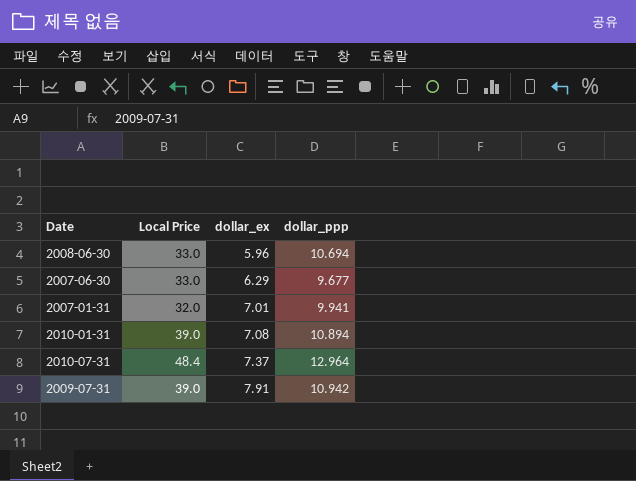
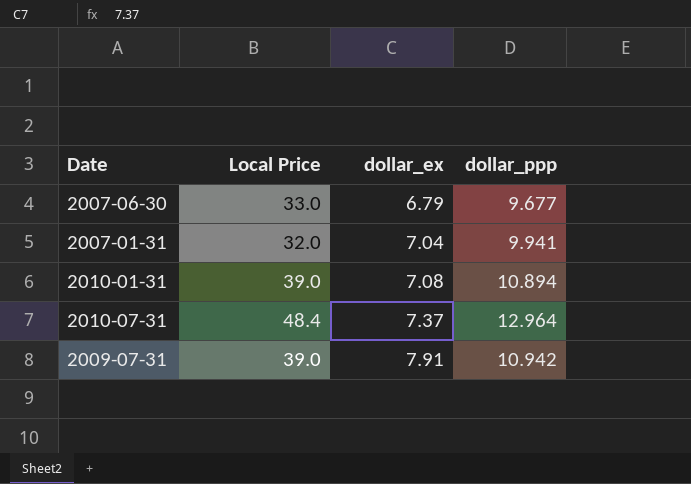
row 2008-06-30: 33.0 | 5.96 | 10.694 -> none
2007-06-30 | dollar_ex: 6.29 -> 6.79
2007-01-31 | dollar_ex: 7.01 -> 7.04

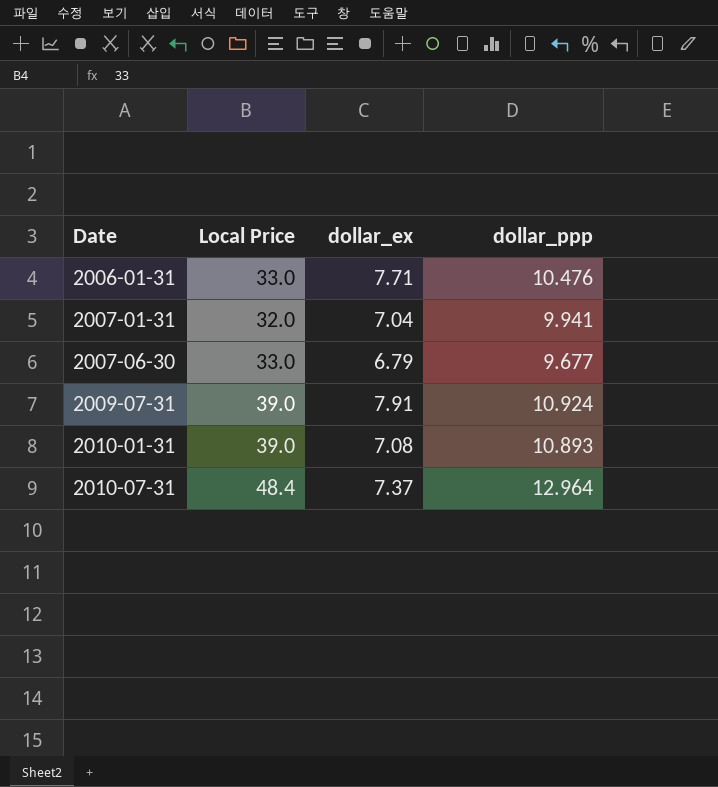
row order: dollar_ex ascending -> Date ascending
row 2006-01-31: none -> 33.0 | 7.71 | 10.476
2009-07-31 | dollar_ppp: 10.942 -> 10.924
2010-01-31 | dollar_ppp: 10.894 -> 10.893

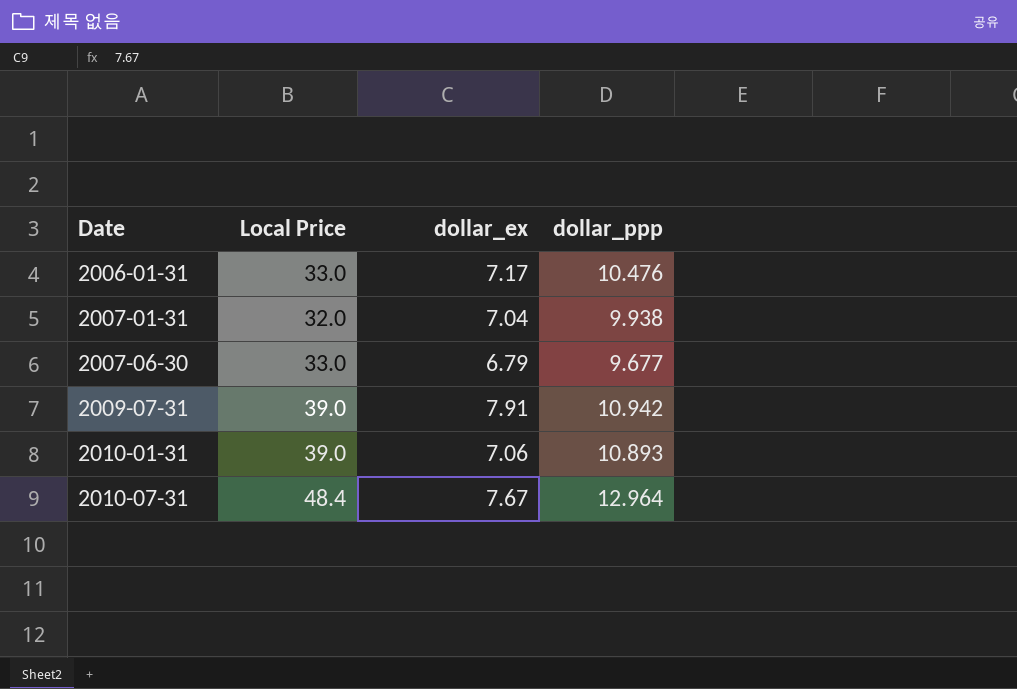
2006-01-31 | dollar_ex: 7.71 -> 7.17
2007-01-31 | dollar_ppp: 9.941 -> 9.938
2009-07-31 | dollar_ppp: 10.924 -> 10.942
2010-01-31 | dollar_ex: 7.08 -> 7.06
2010-07-31 | dollar_ex: 7.37 -> 7.67

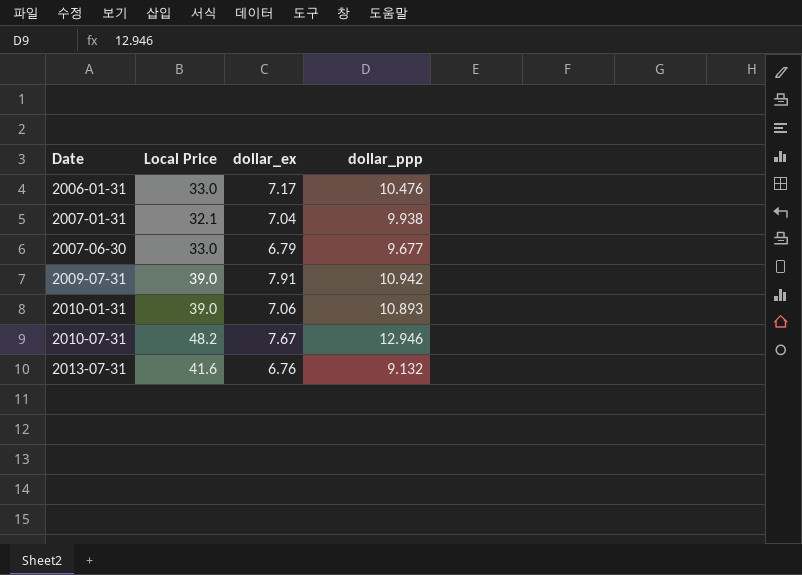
2007-01-31 | Local Price: 32.0 -> 32.1
2010-07-31 | Local Price: 48.4 -> 48.2
2010-07-31 | dollar_ppp: 12.964 -> 12.946
row 2013-07-31: none -> 41.6 | 6.76 | 9.132

